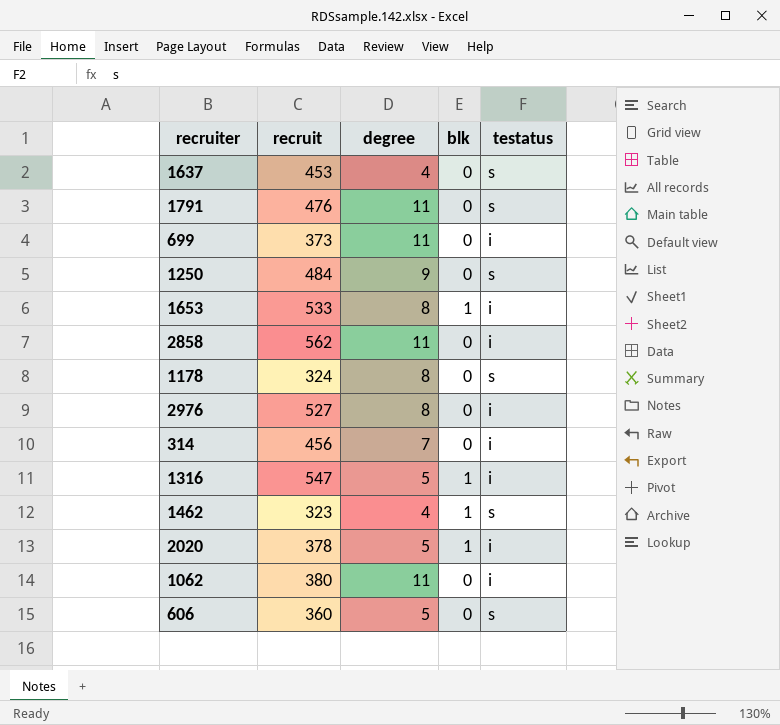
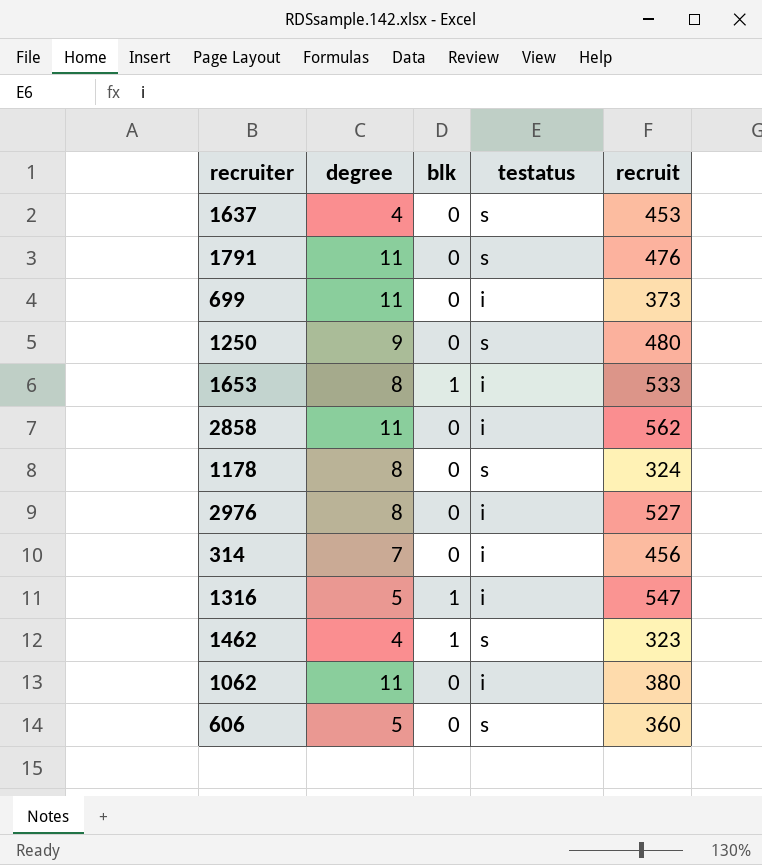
column recruit | position: 2 -> 5
row 2020: 378 | 5 | 1 | i -> none
1250 | recruit: 484 -> 480

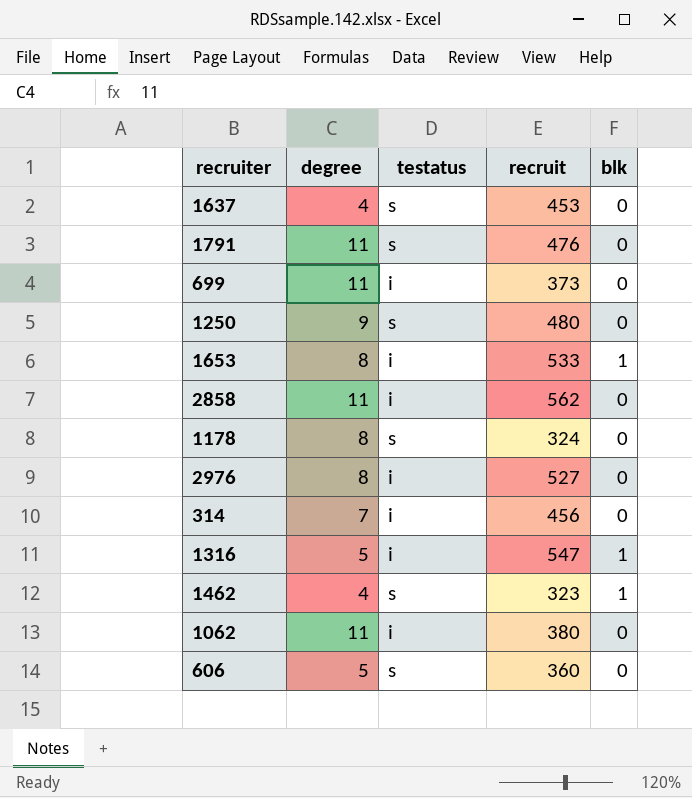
column blk | position: 3 -> 5

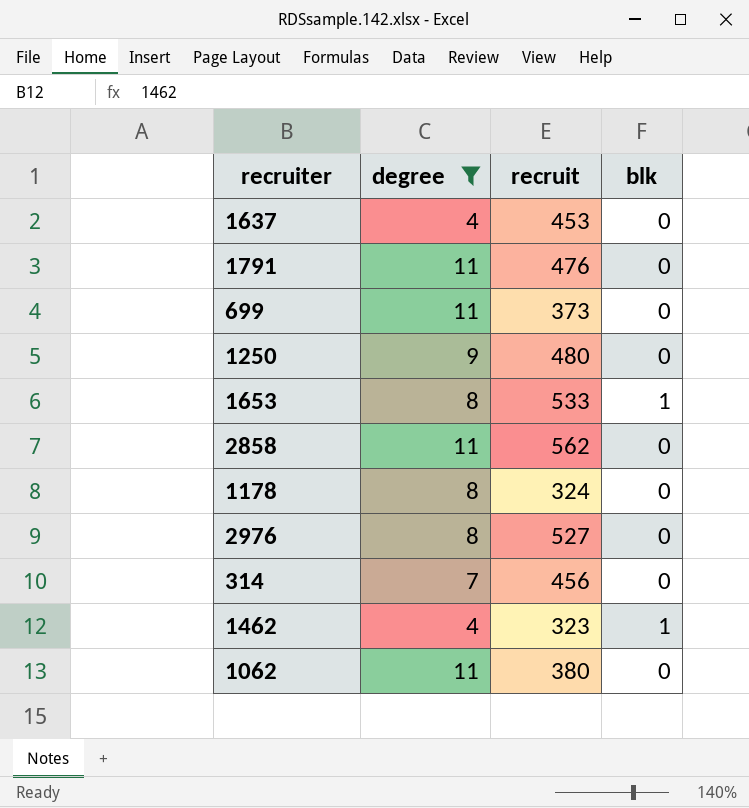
filter: none -> degree != 5
column testatus | position: 3 -> none

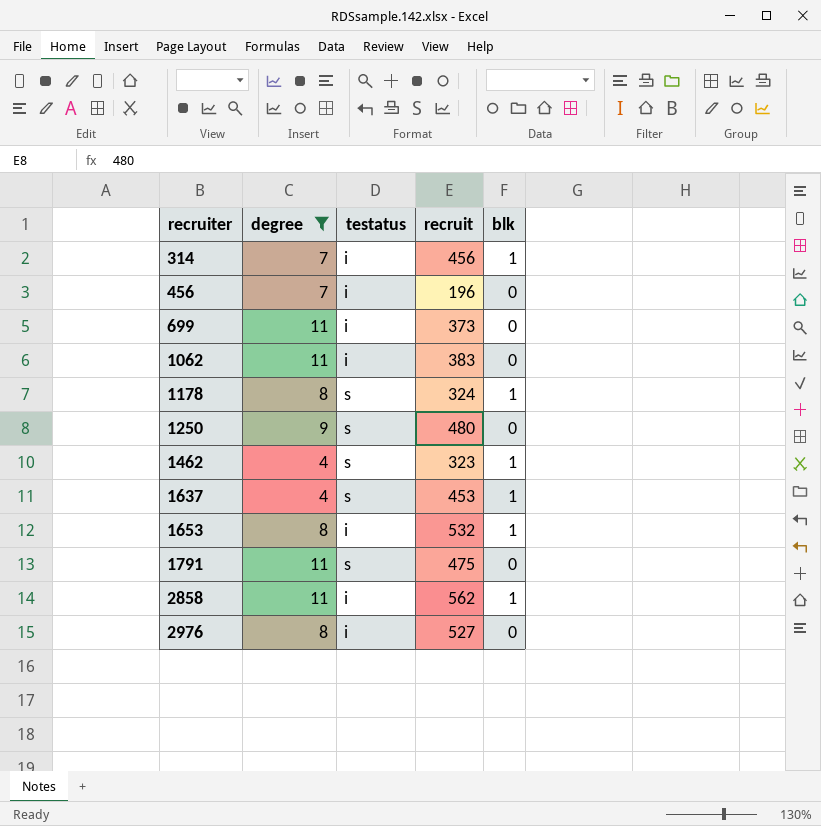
row order: none -> recruiter ascending
column testatus | position: none -> 3
314 | blk: 0 -> 1
row 456: none -> 7 | i | 196 | 0
1062 | recruit: 380 -> 383
1178 | blk: 0 -> 1
1637 | blk: 0 -> 1
1653 | recruit: 533 -> 532
1791 | recruit: 476 -> 475
2858 | blk: 0 -> 1

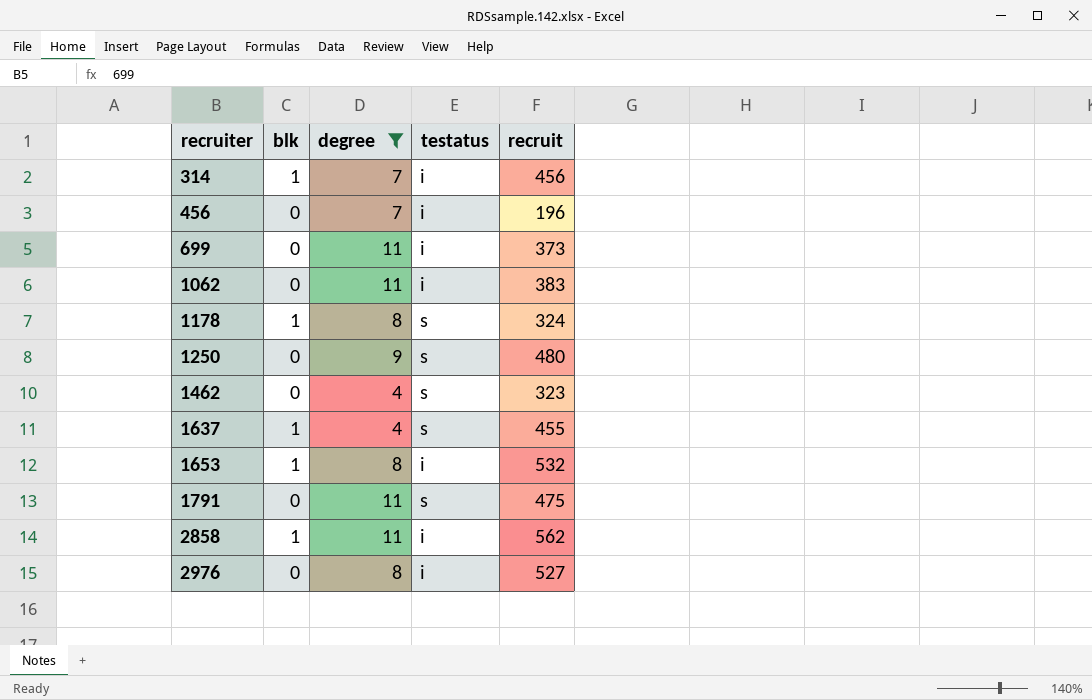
column blk | position: 5 -> 2
1462 | blk: 1 -> 0
1637 | recruit: 453 -> 455

